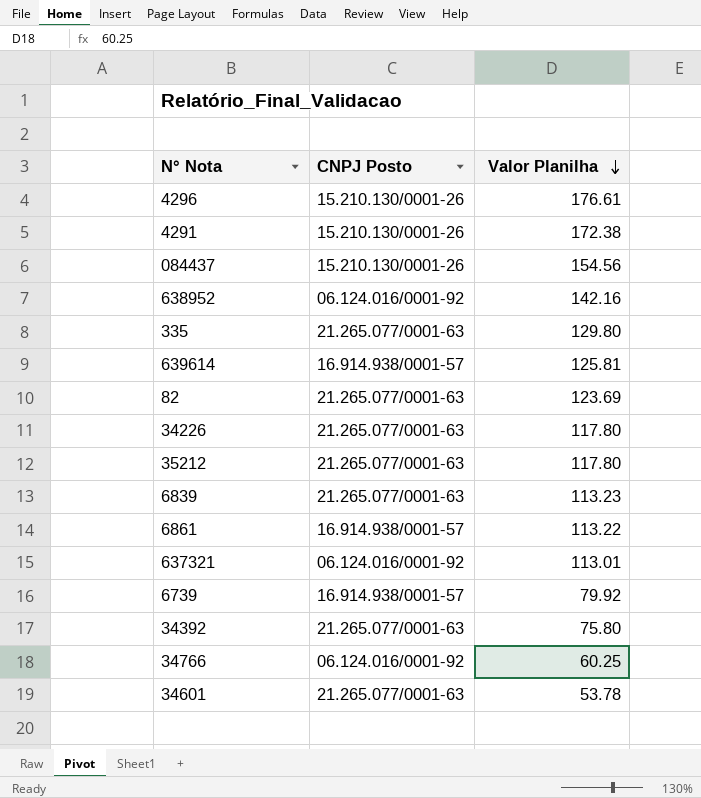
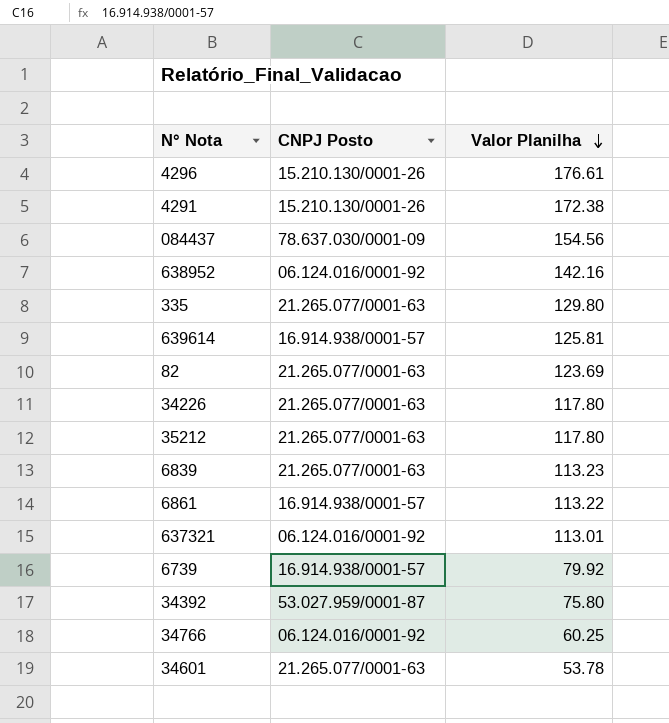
084437 | CNPJ Posto: 15.210.130/0001-26 -> 78.637.030/0001-09
34392 | CNPJ Posto: 21.265.077/0001-63 -> 53.027.959/0001-87

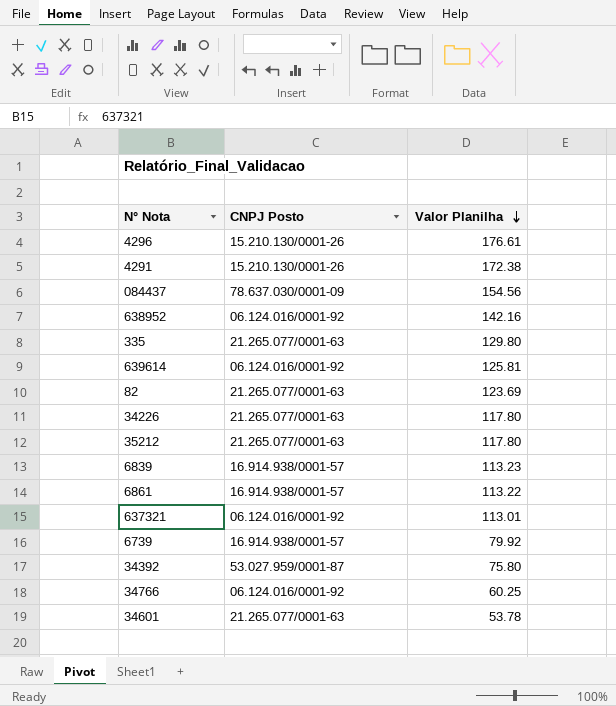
639614 | CNPJ Posto: 16.914.938/0001-57 -> 06.124.016/0001-92
6839 | CNPJ Posto: 21.265.077/0001-63 -> 16.914.938/0001-57

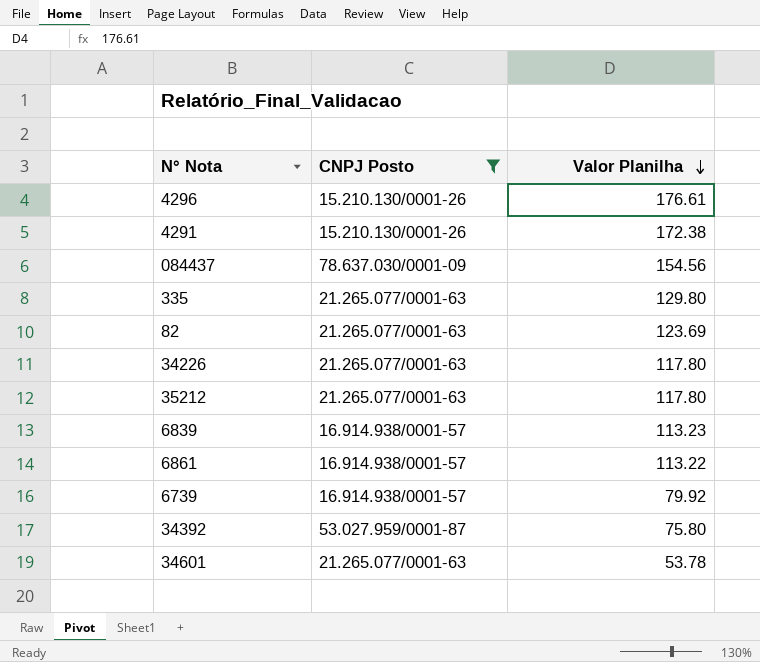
filter: none -> CNPJ Posto != 06.124.016/0001-92

